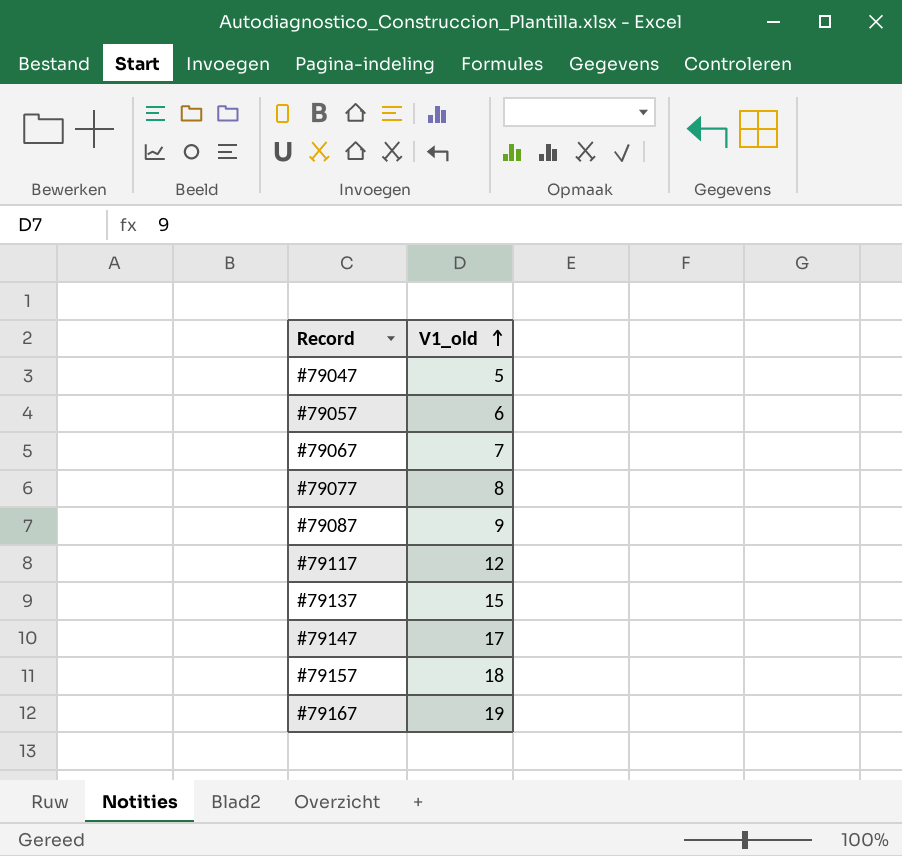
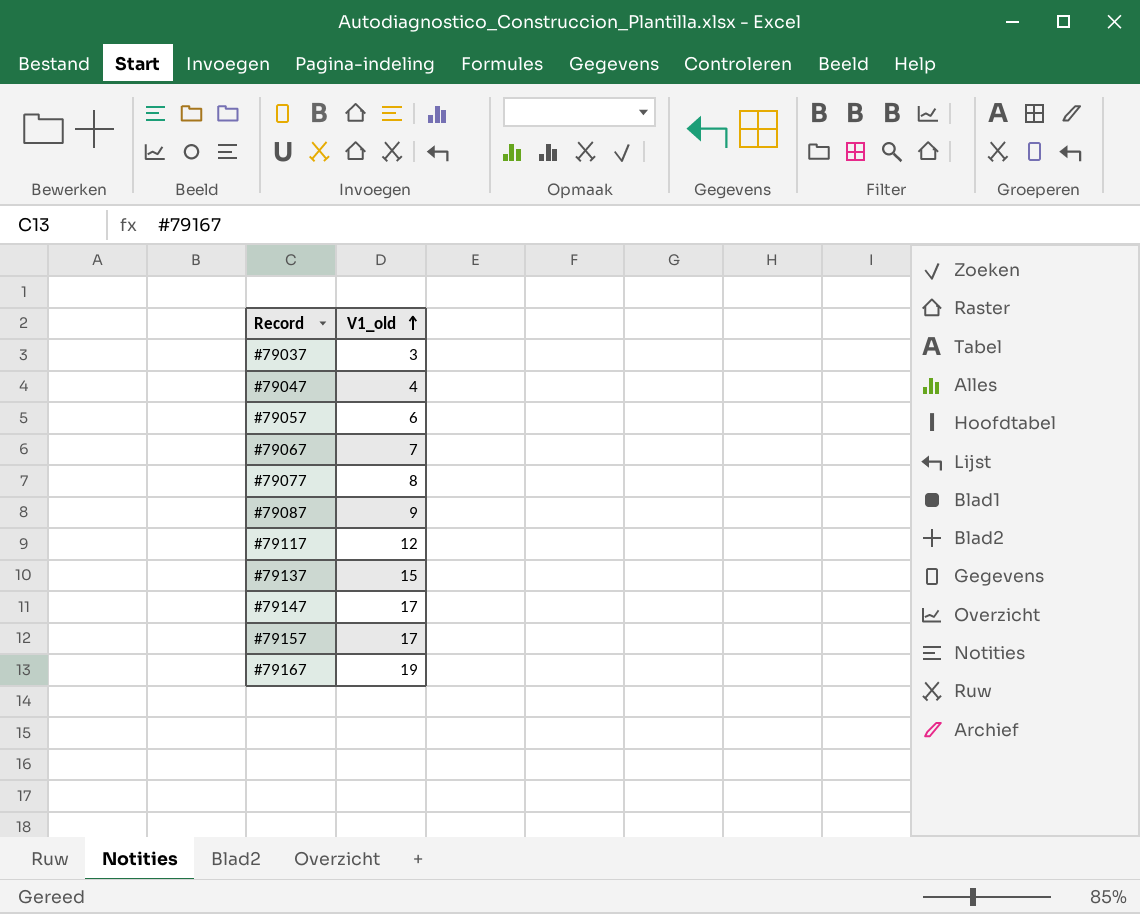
row #79037: none -> 3
#79047 | V1_old: 5 -> 4
#79157 | V1_old: 18 -> 17

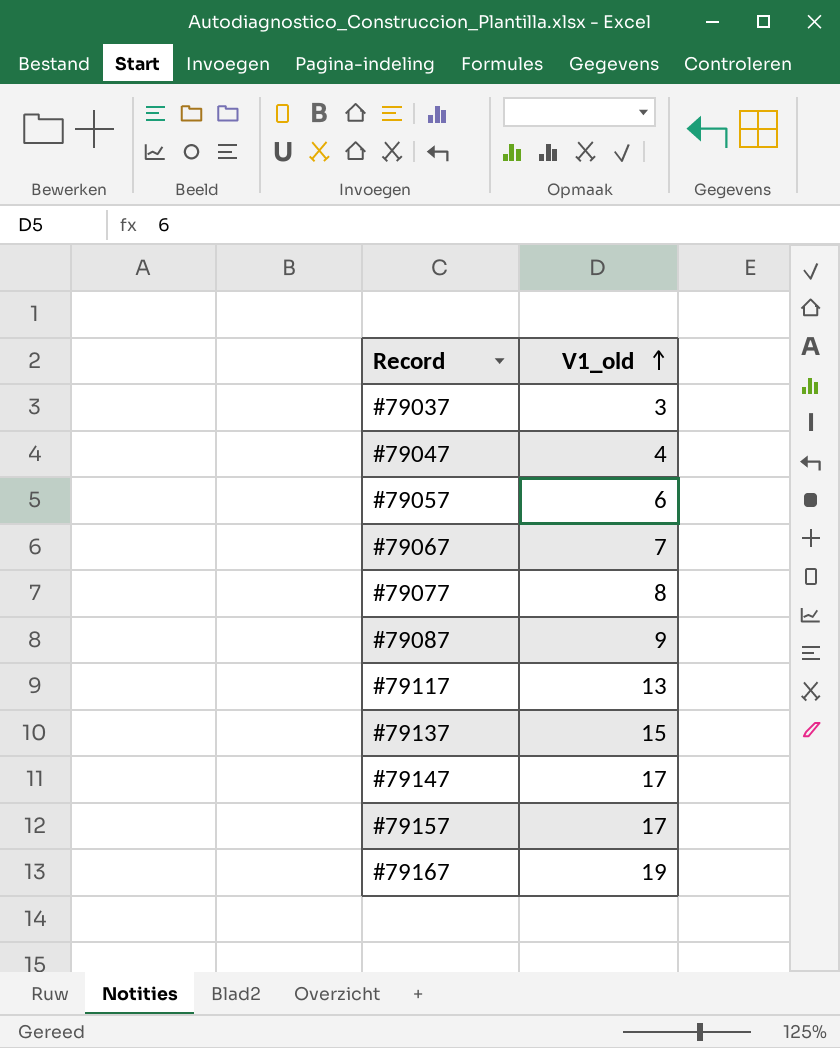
#79117 | V1_old: 12 -> 13

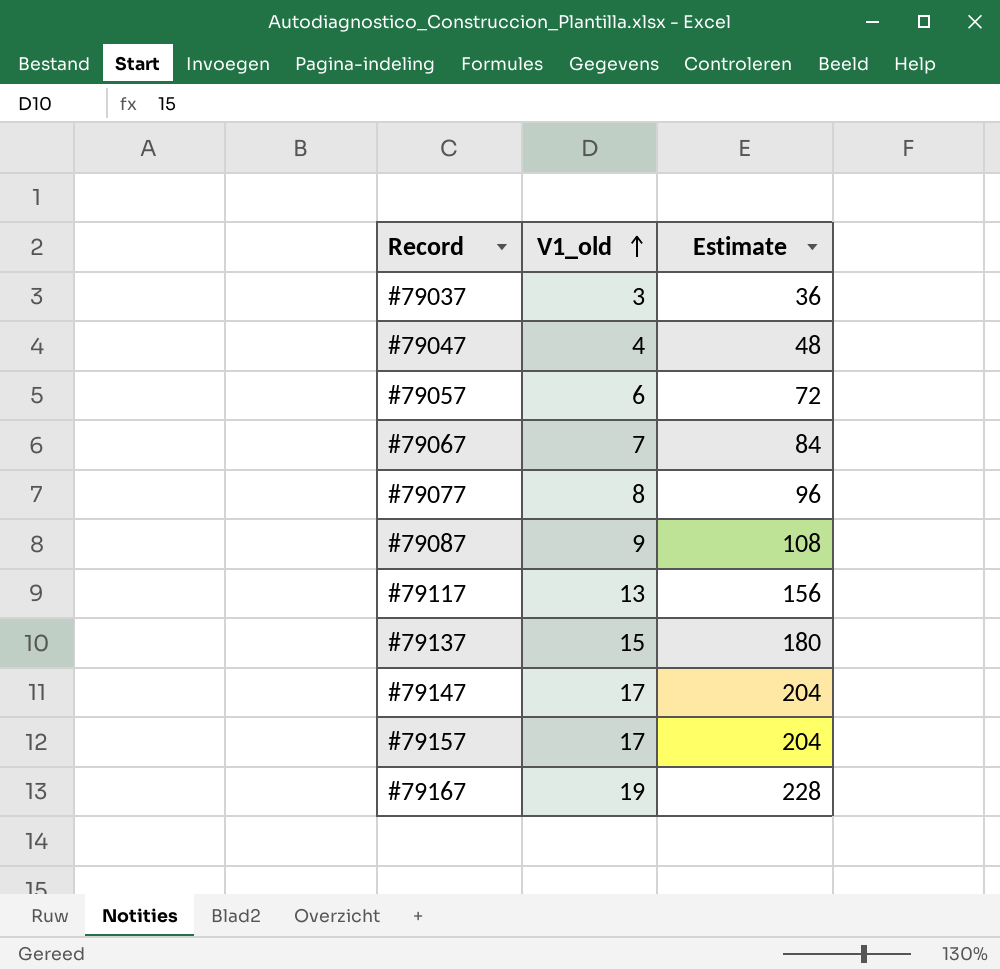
column Estimate | formula: none -> [V1_old] * 12

